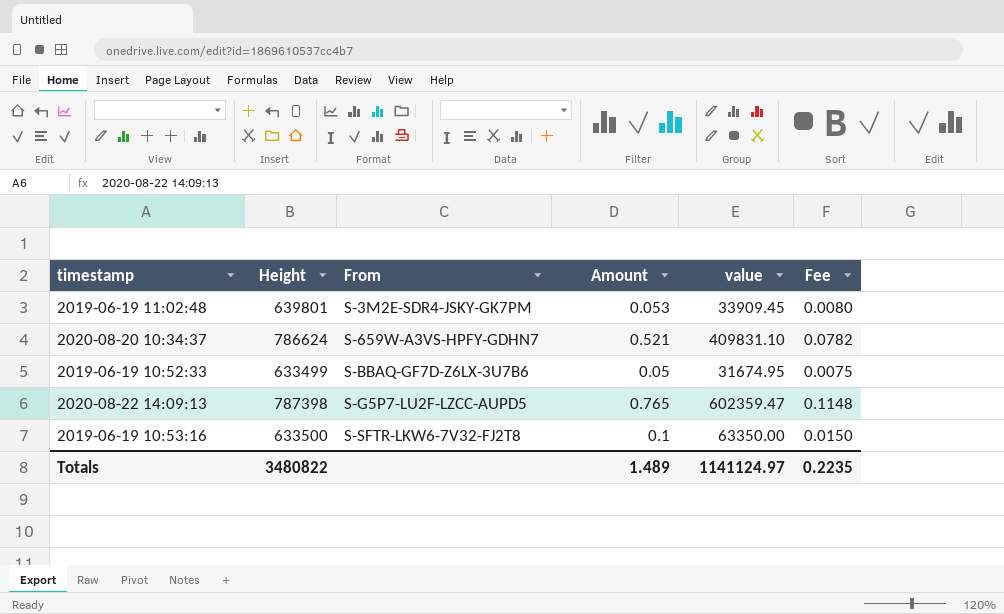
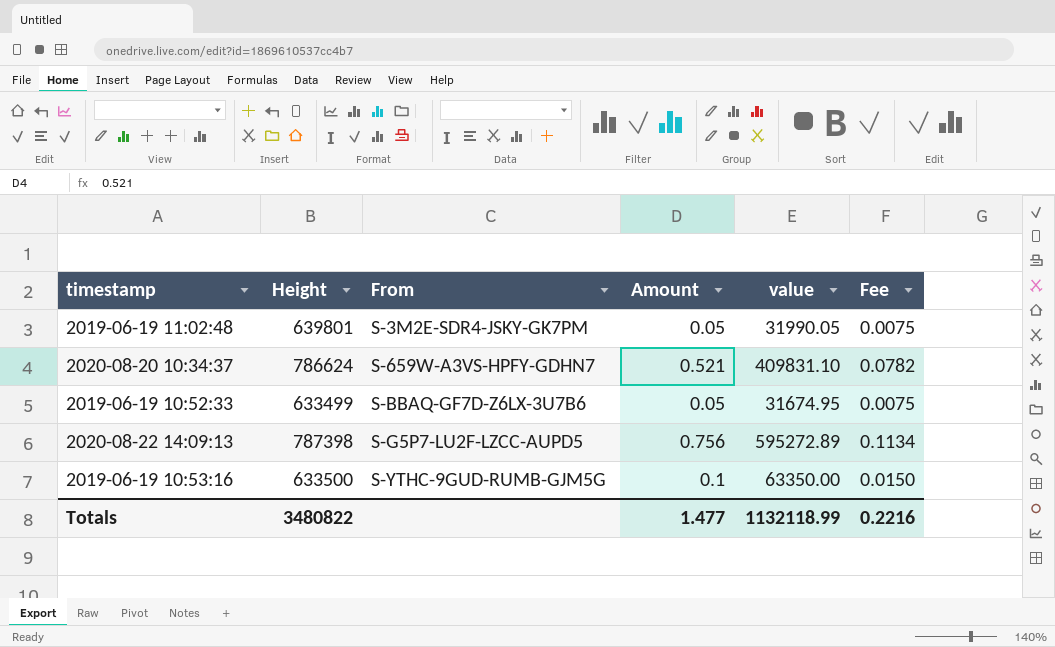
2019-06-19 11:02:48 | Amount: 0.053 -> 0.05
2019-06-19 11:02:48 | value: 33909.45 -> 31990.05
2019-06-19 11:02:48 | Fee: 0.0080 -> 0.0075
2020-08-22 14:09:13 | Amount: 0.765 -> 0.756
2020-08-22 14:09:13 | value: 602359.47 -> 595272.89
2020-08-22 14:09:13 | Fee: 0.1148 -> 0.1134
2019-06-19 10:53:16 | From: S-SFTR-LKW6-7V32-FJ2T8 -> S-YTHC-9GUD-RUMB-GJM5G
Totals | Amount: 1.489 -> 1.477
Totals | value: 1141124.97 -> 1132118.99
Totals | Fee: 0.2235 -> 0.2216

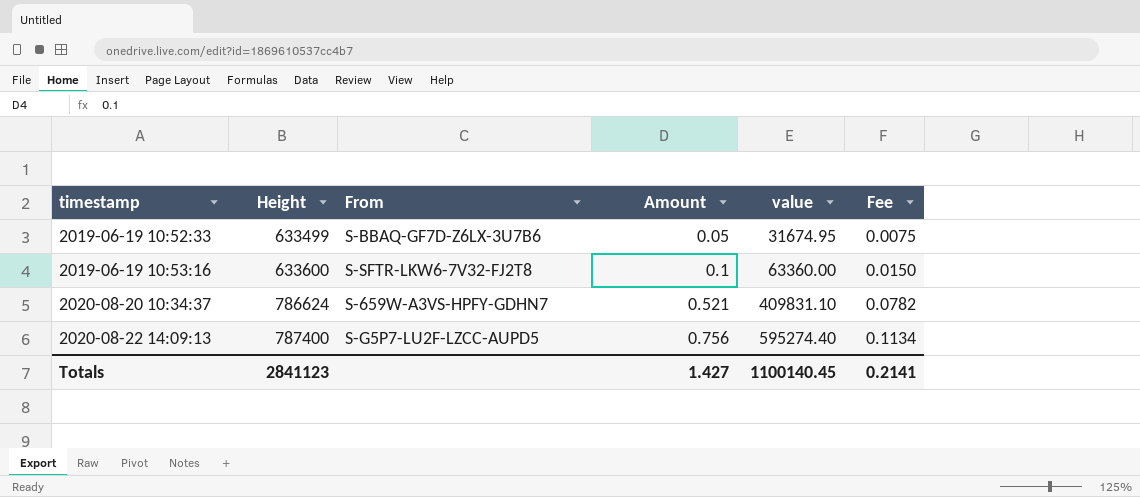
row order: From ascending -> timestamp ascending
row 2019-06-19 11:02:48: 639801 | S-3M2E-SDR4-JSKY-GK7PM | 0.05 | 31990.05 | 0.0075 -> none
2019-06-19 10:53:16 | Height: 633500 -> 633600
2019-06-19 10:53:16 | From: S-YTHC-9GUD-RUMB-GJM5G -> S-SFTR-LKW6-7V32-FJ2T8
2019-06-19 10:53:16 | value: 63350.00 -> 63360.00
2020-08-22 14:09:13 | Height: 787398 -> 787400
2020-08-22 14:09:13 | value: 595272.89 -> 595274.40
Totals | Height: 3480822 -> 2841123
Totals | Amount: 1.477 -> 1.427
Totals | value: 1132118.99 -> 1100140.45
Totals | Fee: 0.2216 -> 0.2141

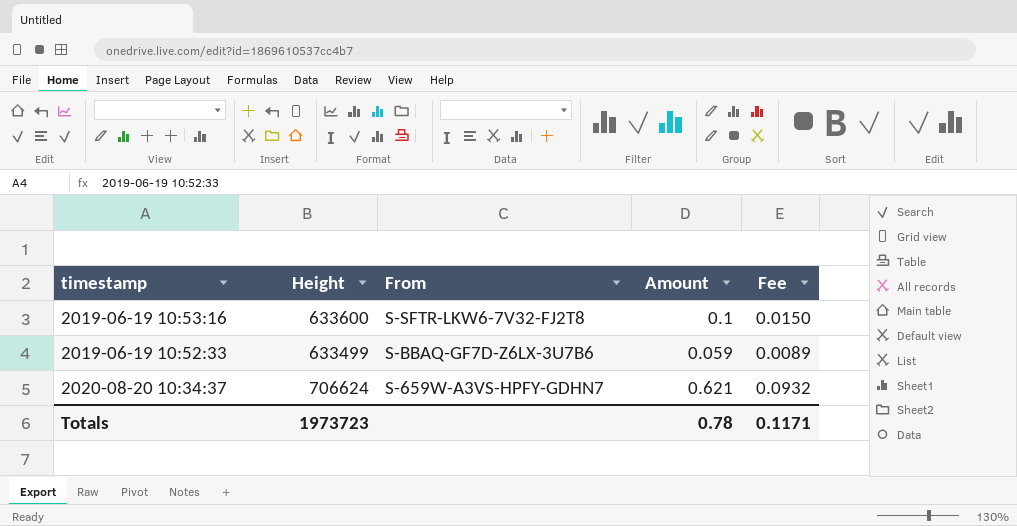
row order: timestamp ascending -> From descending
column value | formula: [Height] * [Amount] -> none
row 2020-08-22 14:09:13: 787400 | S-G5P7-LU2F-LZCC-AUPD5 | 0.756 | 595274.40 | 0.1134 -> none
2019-06-19 10:52:33 | Amount: 0.05 -> 0.059
2019-06-19 10:52:33 | Fee: 0.0075 -> 0.0089
2020-08-20 10:34:37 | Height: 786624 -> 706624
2020-08-20 10:34:37 | Amount: 0.521 -> 0.621
2020-08-20 10:34:37 | Fee: 0.0782 -> 0.0932
Totals | Height: 2841123 -> 1973723
Totals | Amount: 1.427 -> 0.78
Totals | Fee: 0.2141 -> 0.1171

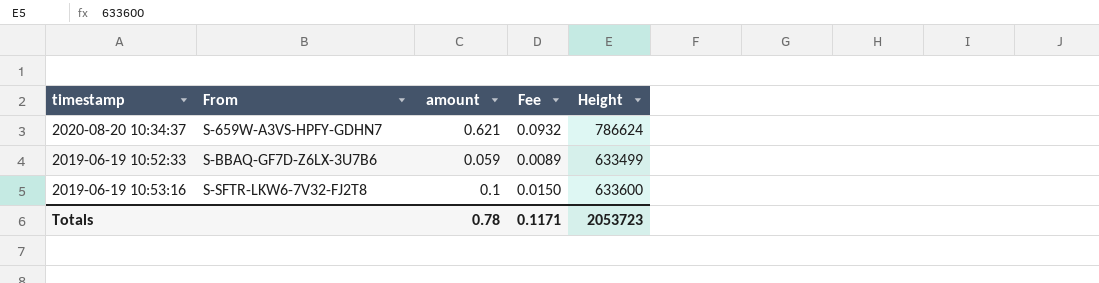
row order: From descending -> From ascending
column name: Amount -> amount
column Height | position: 2 -> 5
2020-08-20 10:34:37 | Height: 706624 -> 786624
Totals | Height: 1973723 -> 2053723

